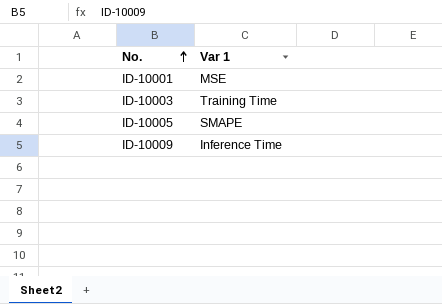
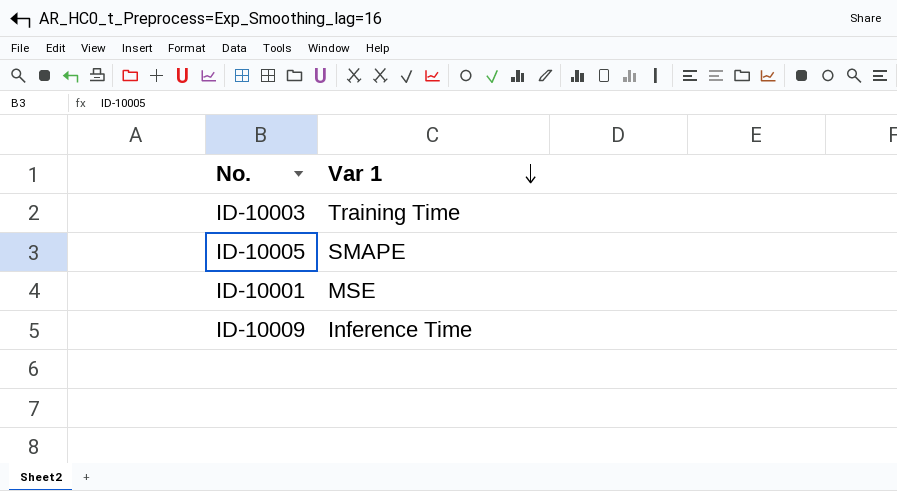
row order: No. ascending -> Var 1 descending

